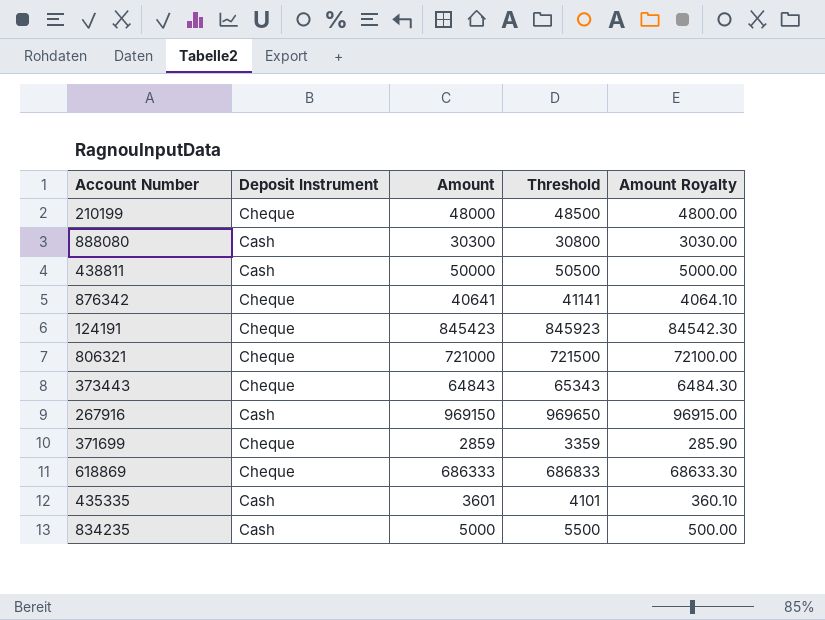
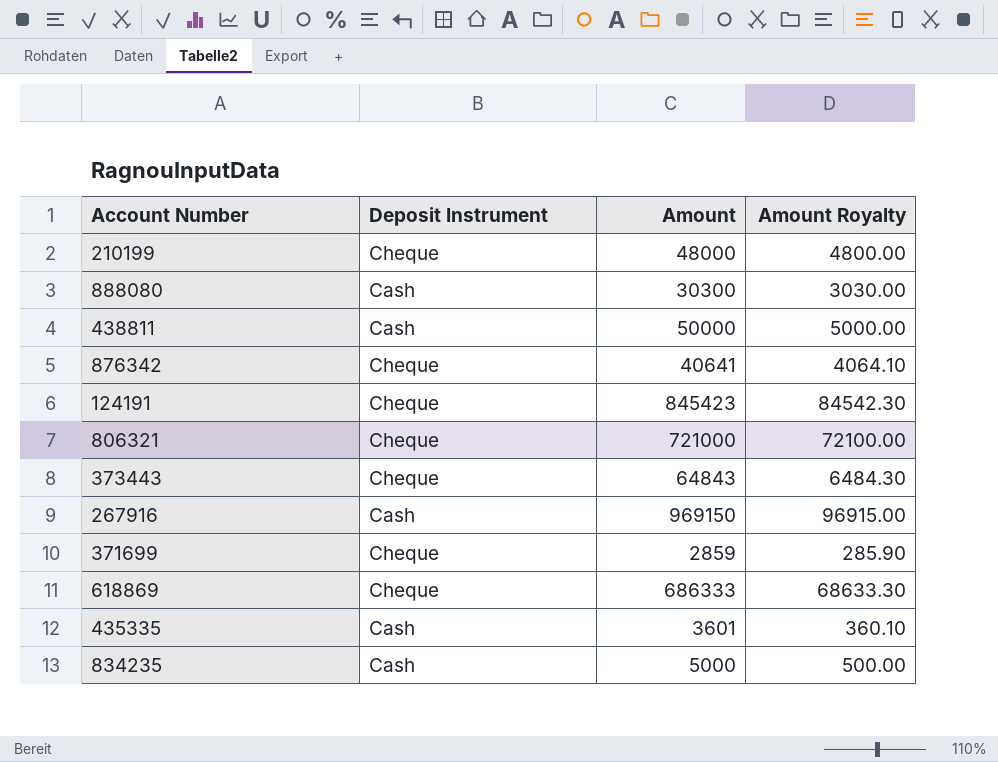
column Threshold | formula: [Amount] + 500 -> none

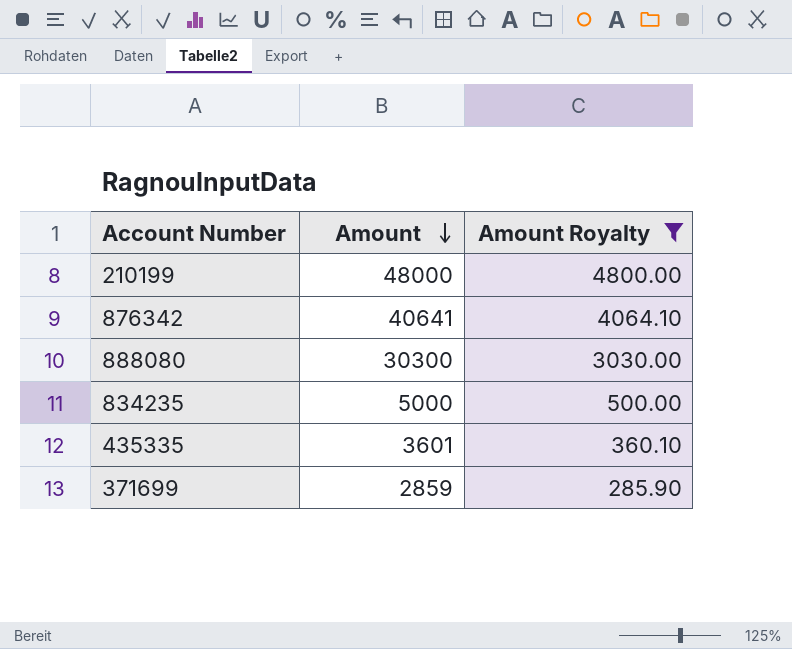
filter: none -> Amount Royalty <= 4800.00
row order: none -> Amount descending
column Deposit Instrument | position: 2 -> none

